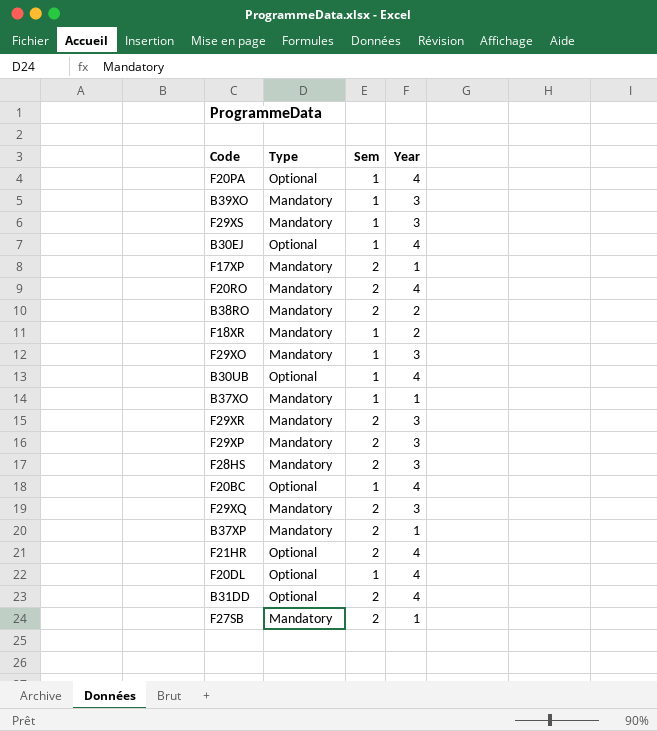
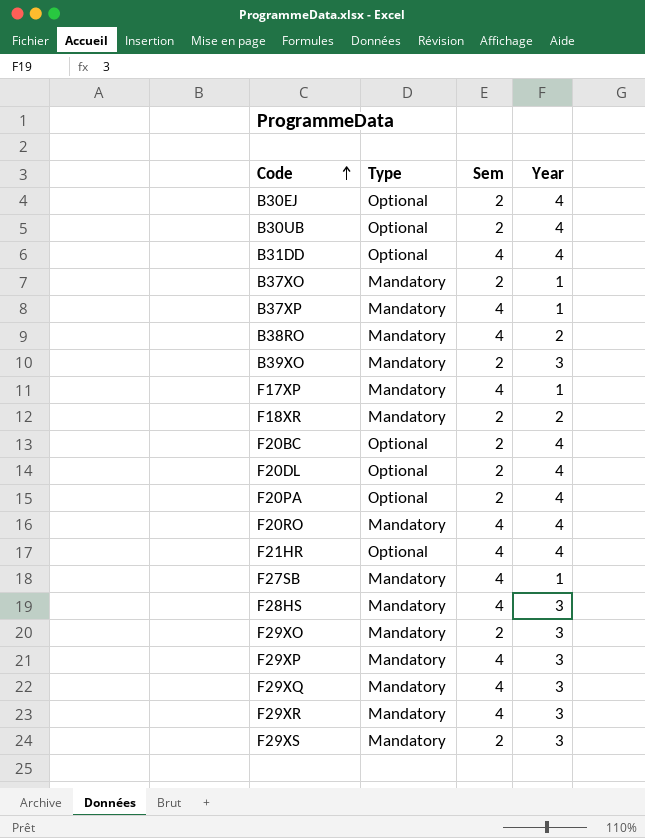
row order: none -> Code ascending
B30EJ | Sem: 1 -> 2
B30UB | Sem: 1 -> 2
B31DD | Sem: 2 -> 4
B37XO | Sem: 1 -> 2
B37XP | Sem: 2 -> 4
B38RO | Sem: 2 -> 4
B39XO | Sem: 1 -> 2
F17XP | Sem: 2 -> 4
F18XR | Sem: 1 -> 2
F20BC | Sem: 1 -> 2
F20DL | Sem: 1 -> 2
F20PA | Sem: 1 -> 2
F20RO | Sem: 2 -> 4
F21HR | Sem: 2 -> 4
F27SB | Sem: 2 -> 4
F28HS | Sem: 2 -> 4
F29XO | Sem: 1 -> 2
F29XP | Sem: 2 -> 4
F29XQ | Sem: 2 -> 4
F29XR | Sem: 2 -> 4
F29XS | Sem: 1 -> 2

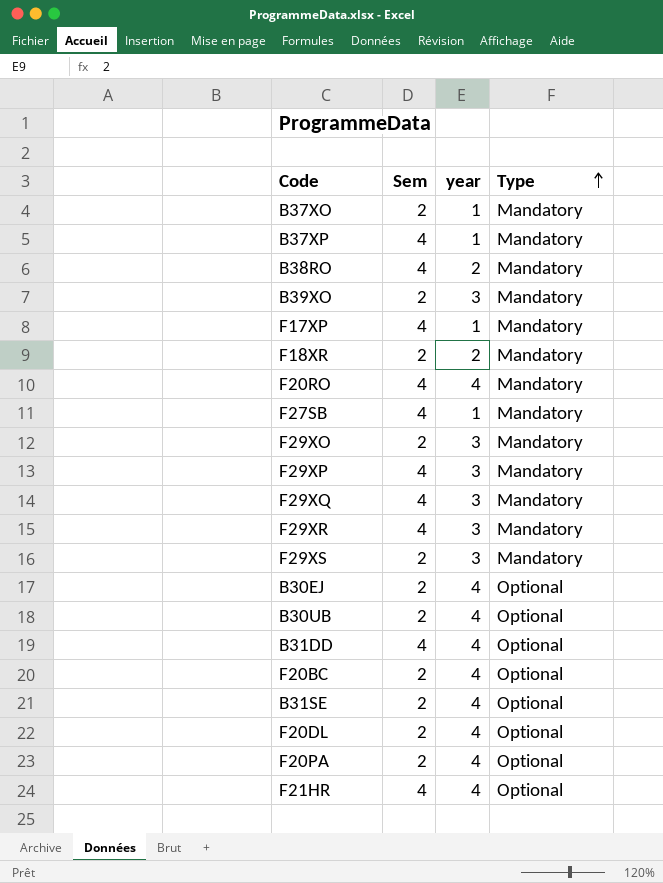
row order: Code ascending -> Type ascending
column name: Year -> year
column Type | position: 2 -> 4
row F28HS: Mandatory | 4 | 3 -> none
row B31SE: none -> 2 | 4 | Optional

